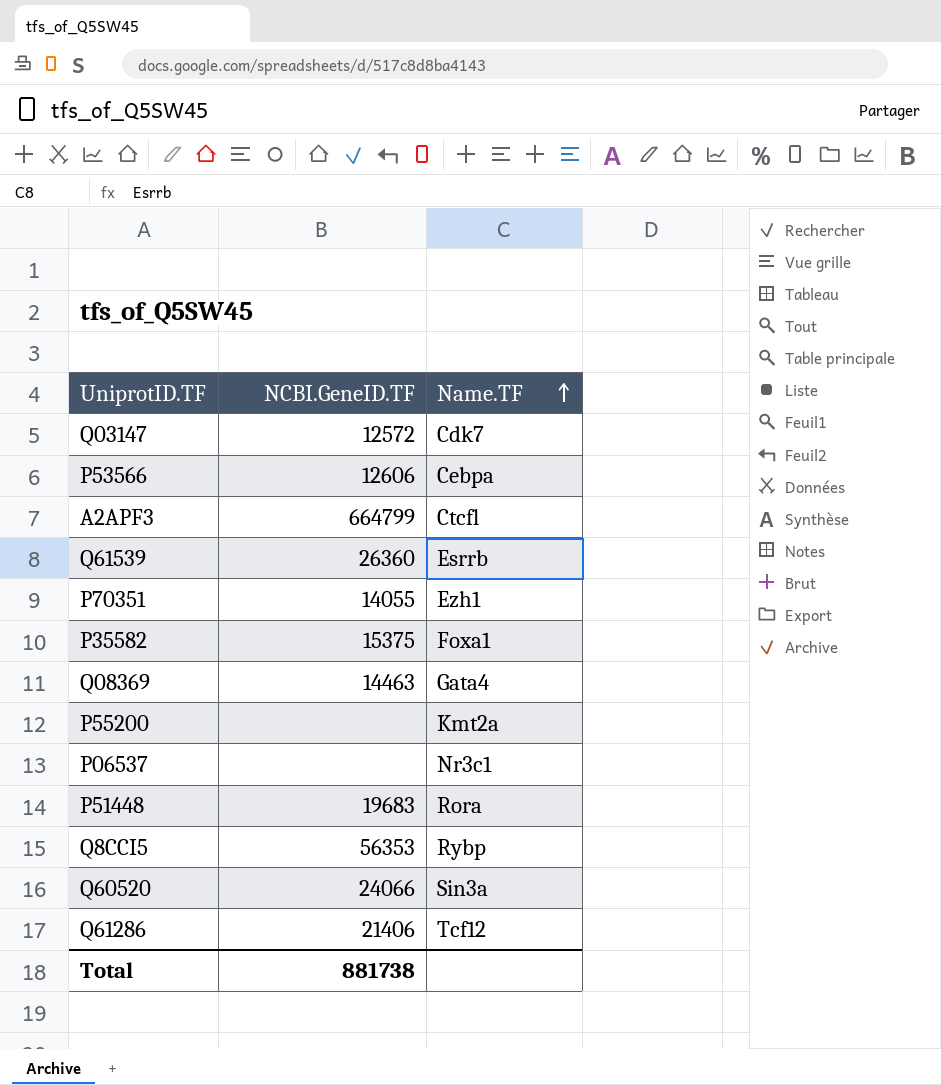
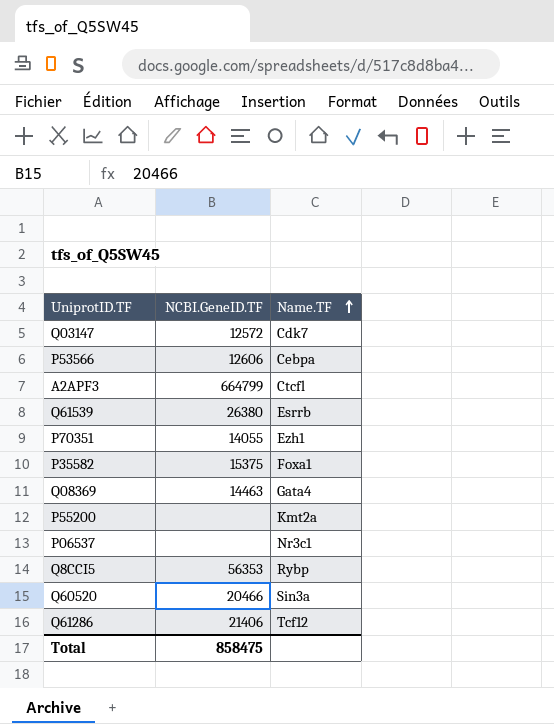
row P51448: 19683 | Rora -> none
Q61539 | NCBI.GeneID.TF: 26360 -> 26380
Q60520 | NCBI.GeneID.TF: 24066 -> 20466
Total | NCBI.GeneID.TF: 881738 -> 858475

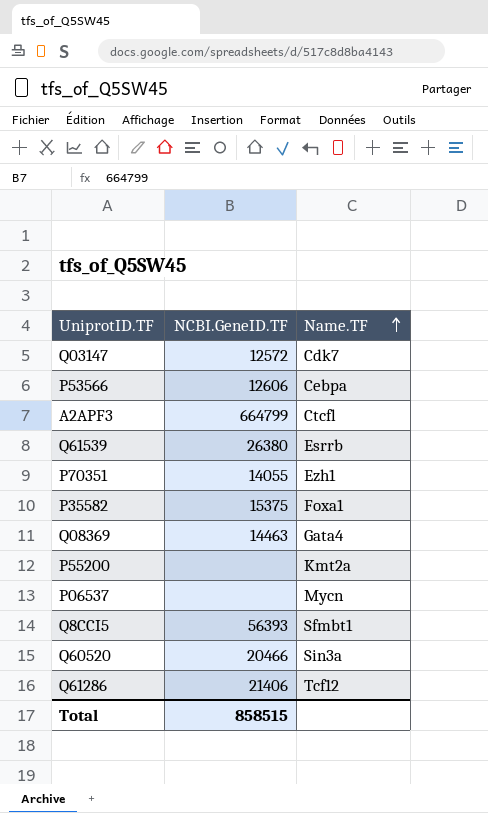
P06537 | Name.TF: Nr3c1 -> Mycn
Q8CCI5 | NCBI.GeneID.TF: 56353 -> 56393
Q8CCI5 | Name.TF: Rybp -> Sfmbt1
Total | NCBI.GeneID.TF: 858475 -> 858515

